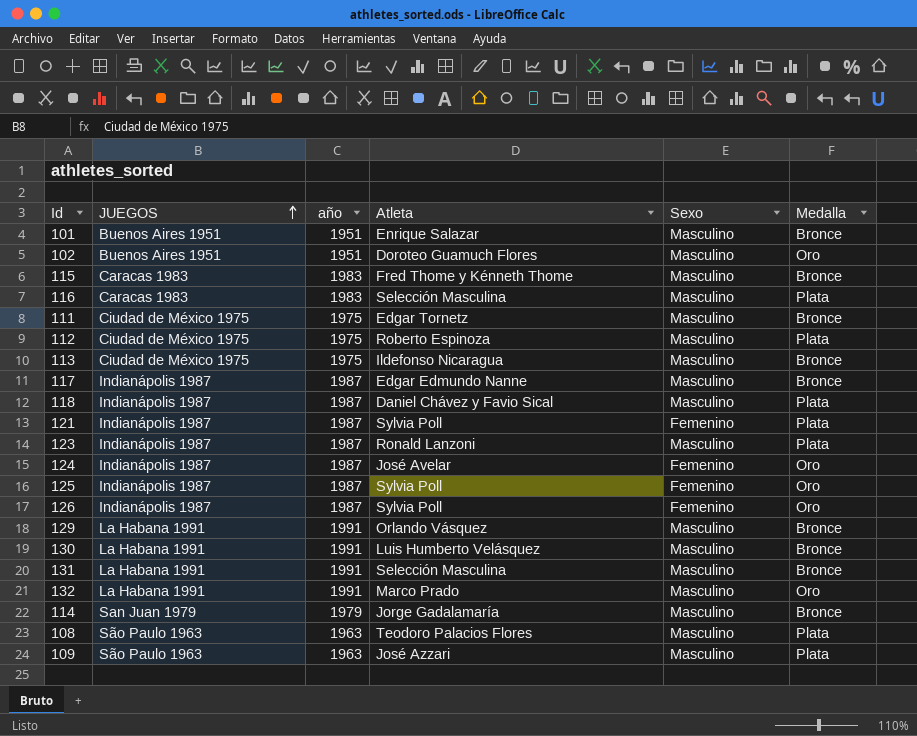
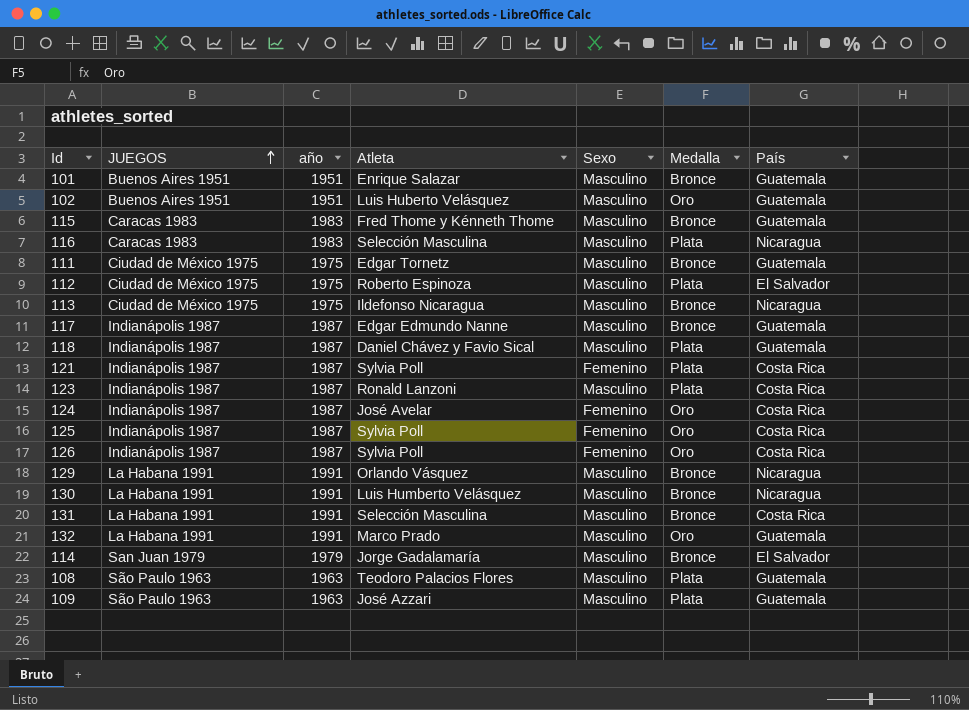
column País | position: none -> 7
102 | Atleta: Doroteo Guamuch Flores -> Luis Huberto Velásquez

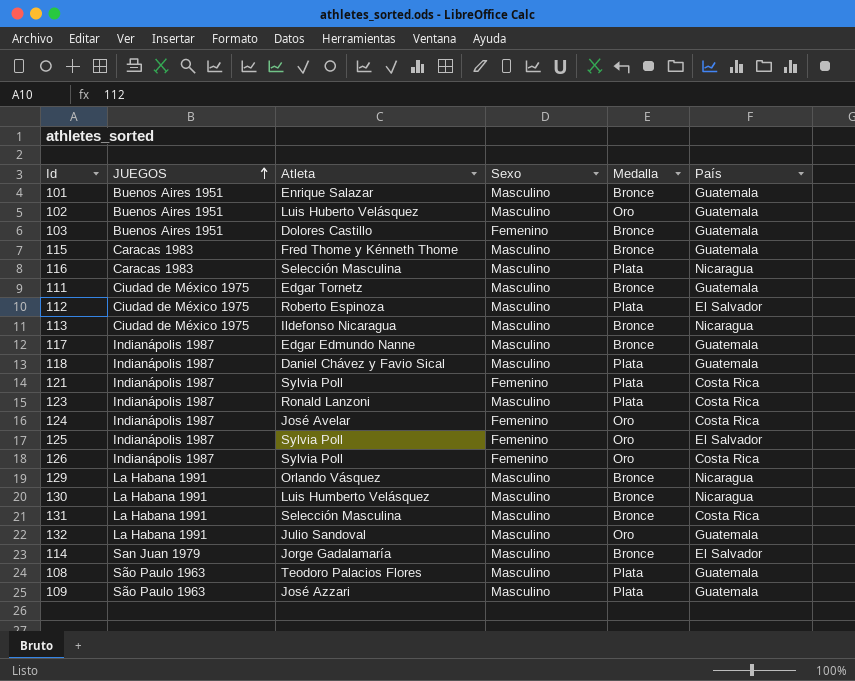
column año | position: 3 -> none
row 103: none -> Buenos Aires 1951 | Dolores Castillo | Femenino | Bronce | Guatemala
125 | País: Costa Rica -> El Salvador
132 | Atleta: Marco Prado -> Julio Sandoval

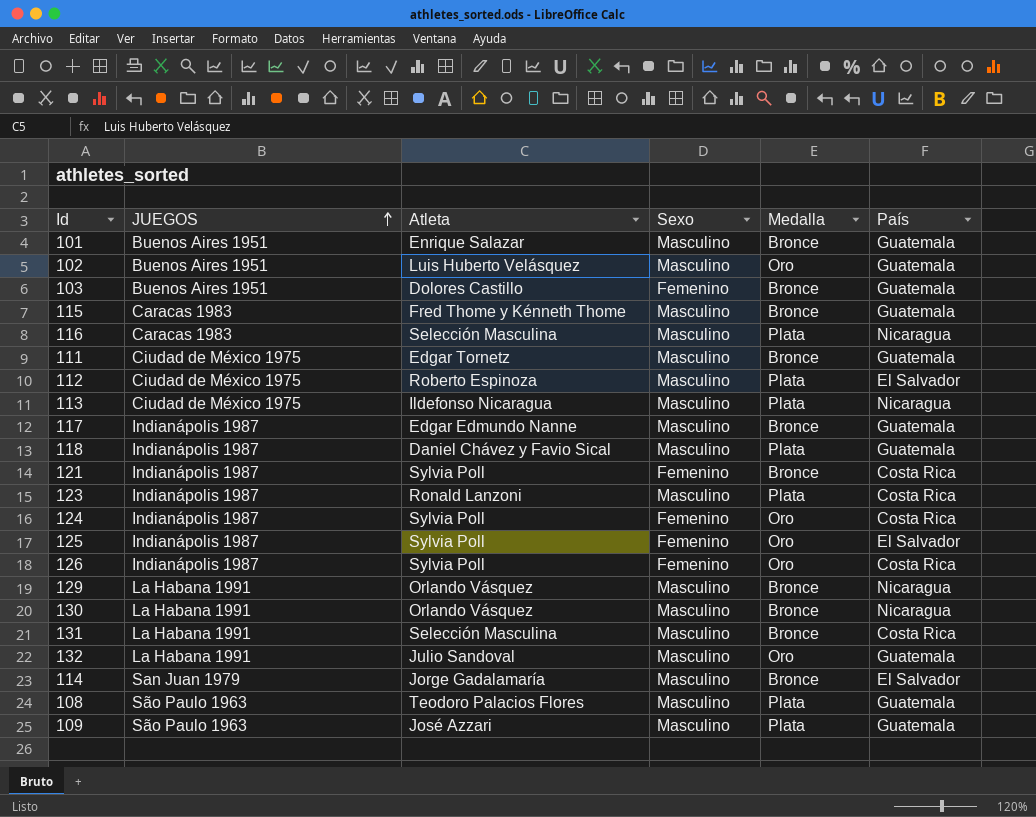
113 | Medalla: Bronce -> Plata
121 | Medalla: Plata -> Bronce
124 | Atleta: José Avelar -> Sylvia Poll
130 | Atleta: Luis Humberto Velásquez -> Orlando Vásquez

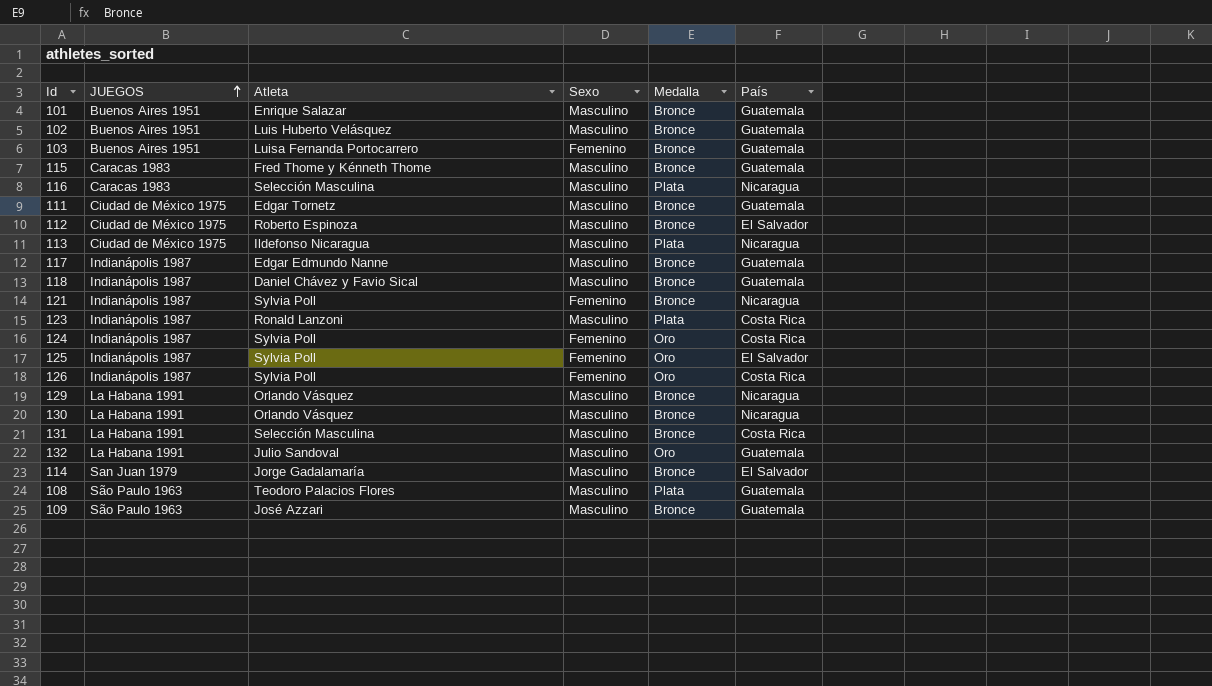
102 | Medalla: Oro -> Bronce
103 | Atleta: Dolores Castillo -> Luisa Fernanda Portocarrero
112 | Medalla: Plata -> Bronce
118 | Medalla: Plata -> Bronce
121 | País: Costa Rica -> Nicaragua
109 | Medalla: Plata -> Bronce

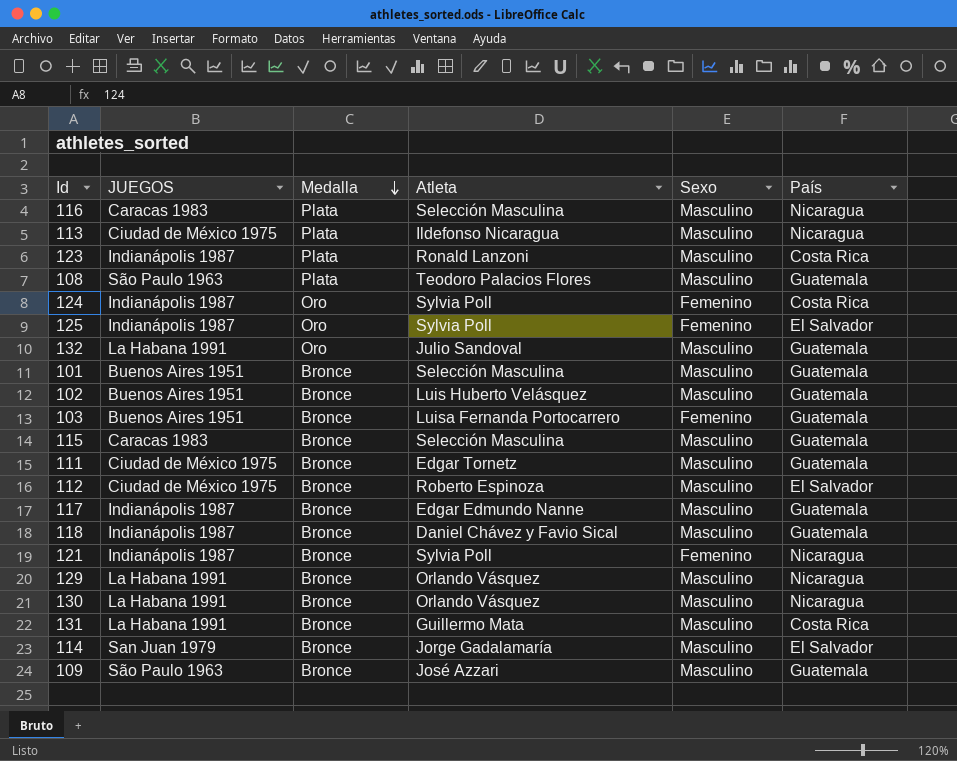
row order: JUEGOS ascending -> Medalla descending
column Medalla | position: 5 -> 3
row 126: Indianápolis 1987 | Sylvia Poll | Femenino | Oro | Costa Rica -> none
101 | Atleta: Enrique Salazar -> Selección Masculina
115 | Atleta: Fred Thome y Kénneth Thome -> Selección Masculina
131 | Atleta: Selección Masculina -> Guillermo Mata

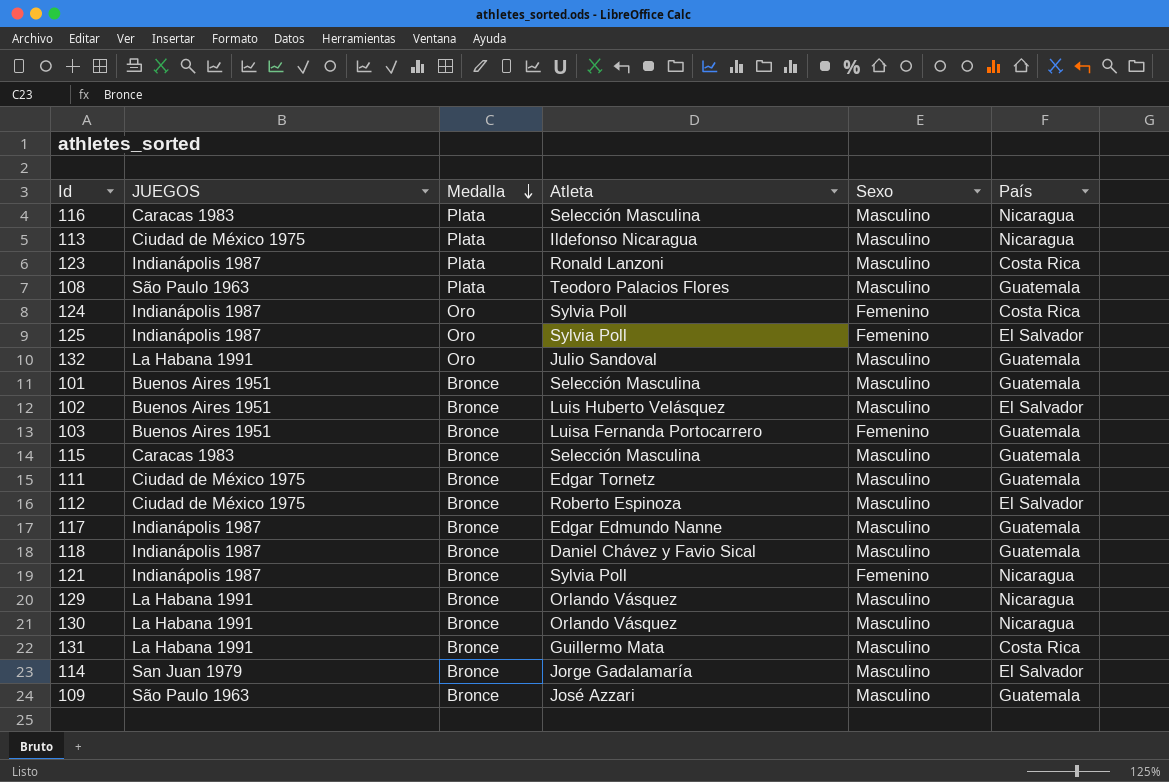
102 | País: Guatemala -> El Salvador

